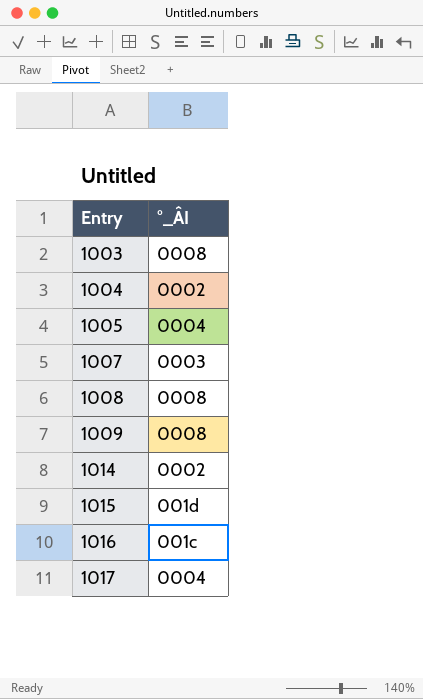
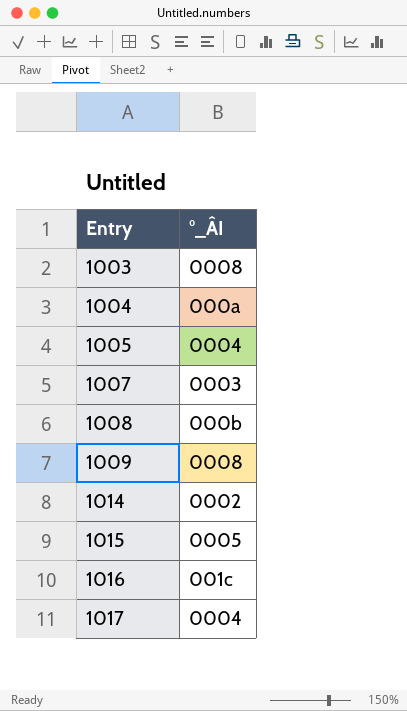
1004 | °_ÂI: 0002 -> 000a
1008 | °_ÂI: 0008 -> 000b
1015 | °_ÂI: 001d -> 0005

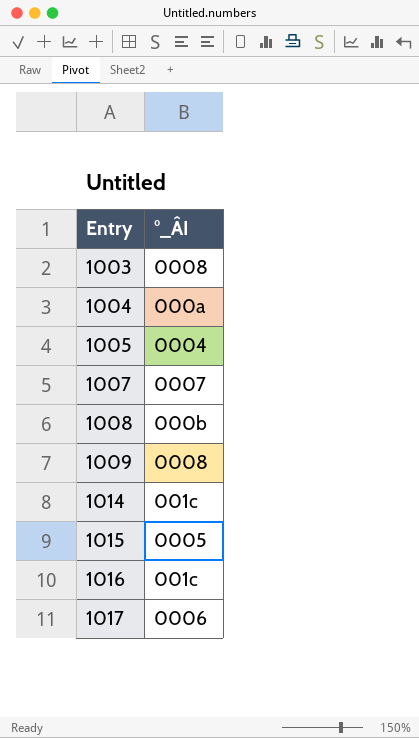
1007 | °_ÂI: 0003 -> 0007
1014 | °_ÂI: 0002 -> 001c
1017 | °_ÂI: 0004 -> 0006

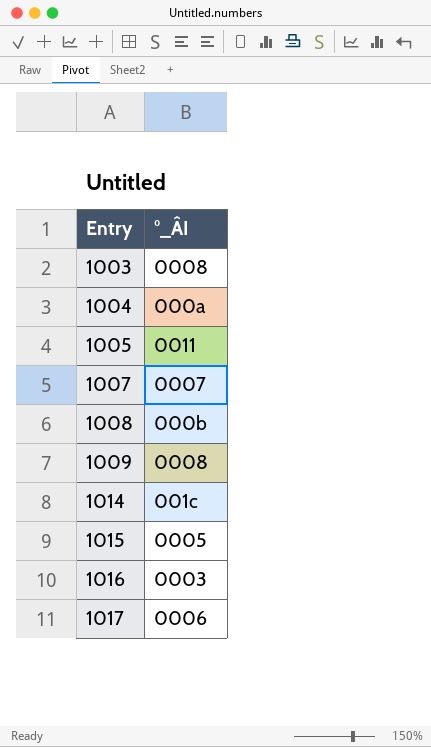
1005 | °_ÂI: 0004 -> 0011
1016 | °_ÂI: 001c -> 0003

